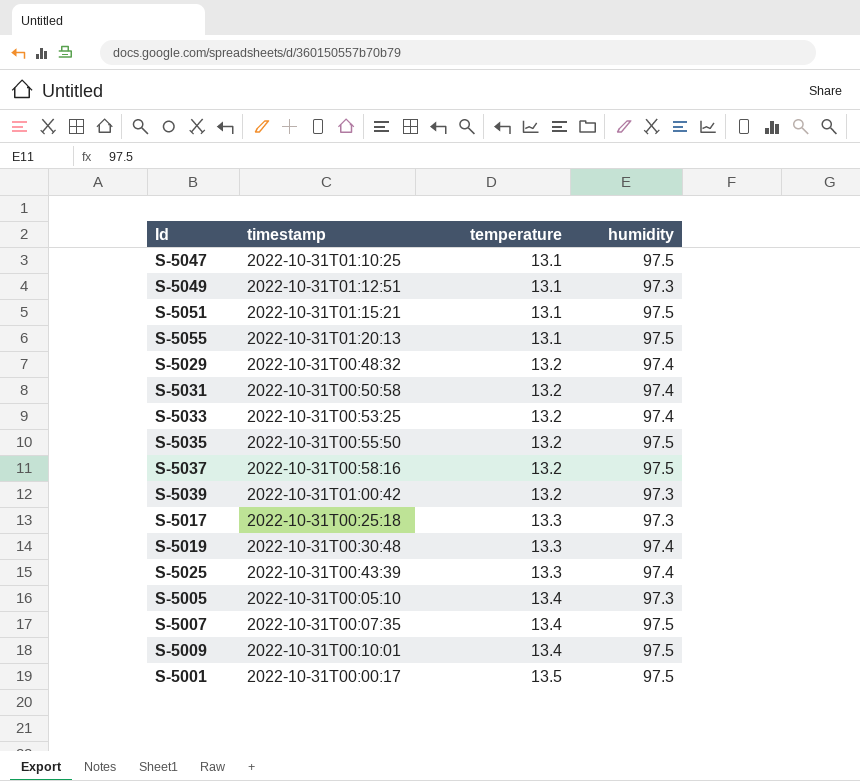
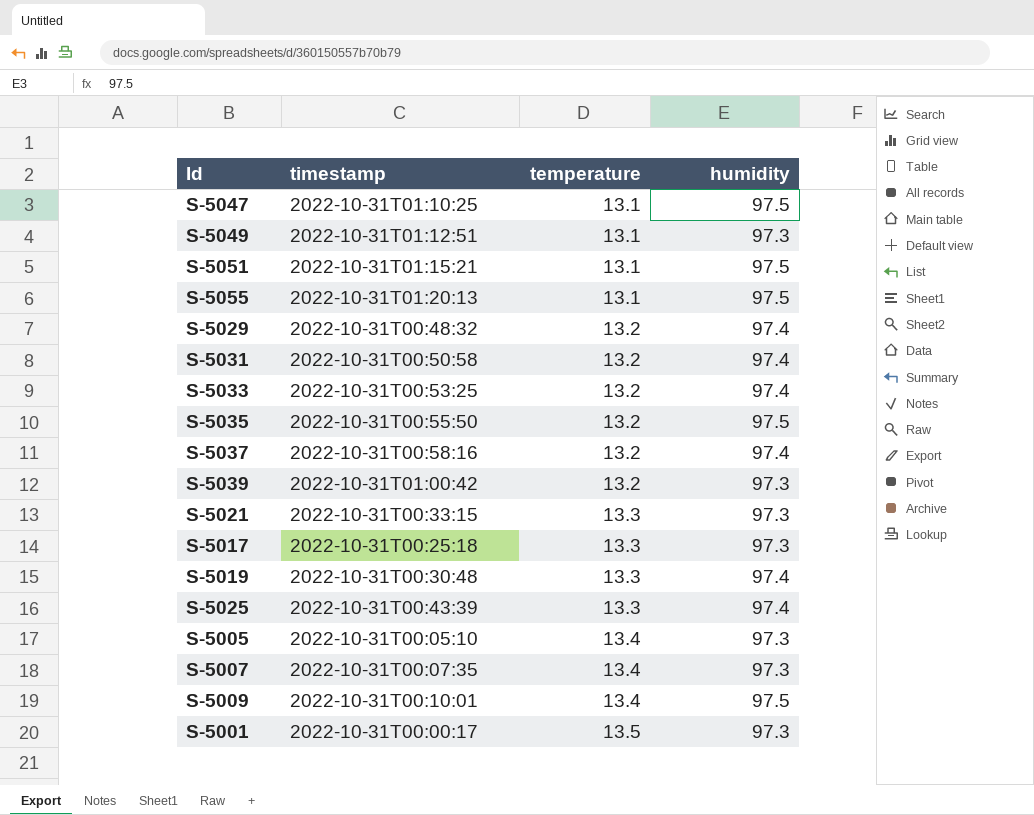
S-5037 | humidity: 97.5 -> 97.4
row S-5021: none -> 2022-10-31T00:33:15 | 13.3 | 97.3
S-5007 | humidity: 97.5 -> 97.3
S-5001 | humidity: 97.5 -> 97.3

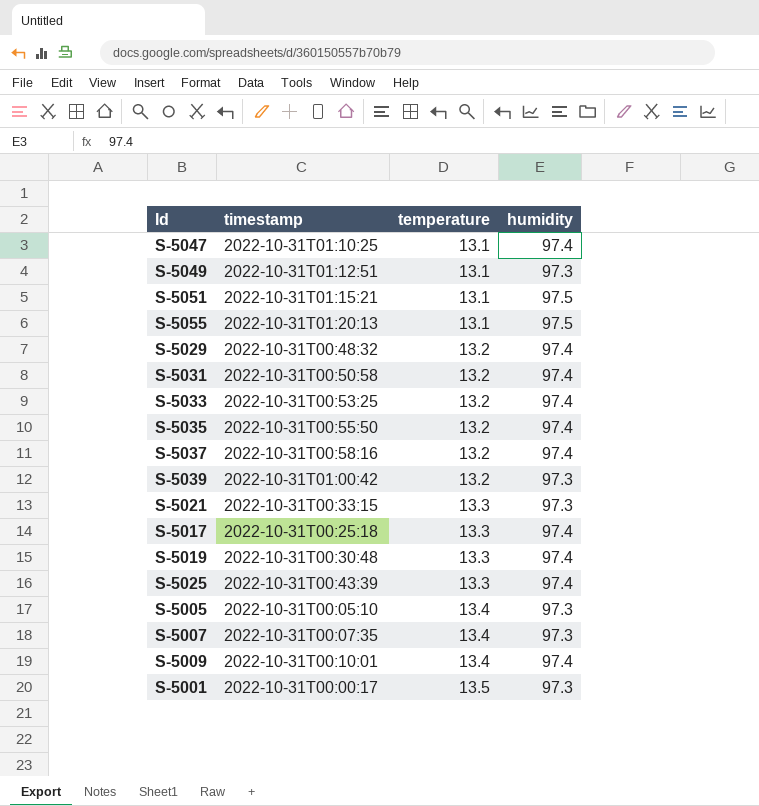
S-5047 | humidity: 97.5 -> 97.4
S-5035 | humidity: 97.5 -> 97.4
S-5017 | humidity: 97.3 -> 97.4
S-5009 | humidity: 97.5 -> 97.4

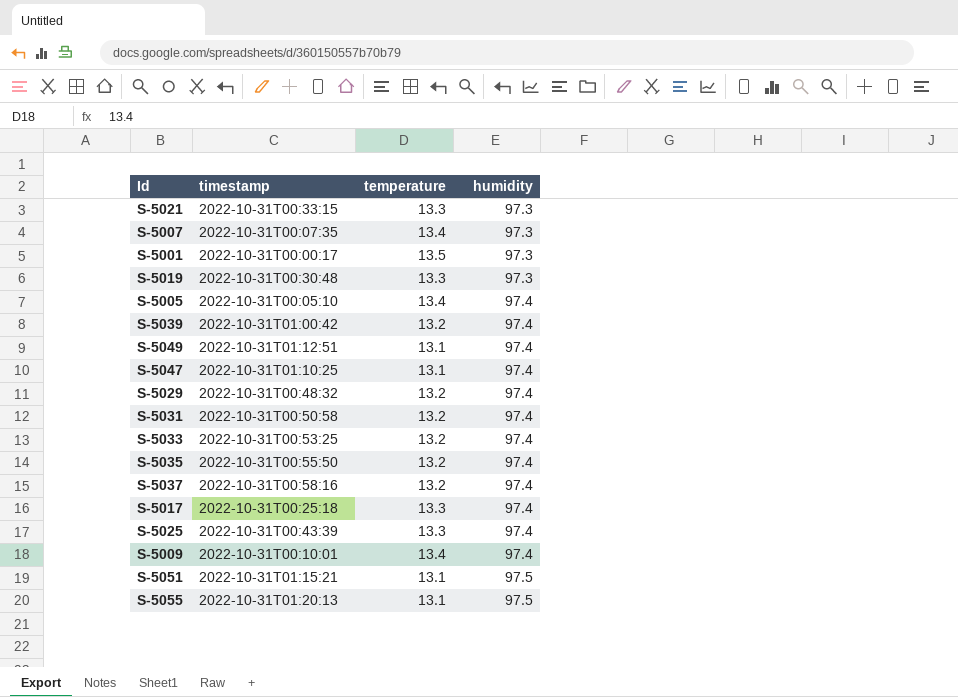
row order: temperature ascending -> humidity ascending
S-5019 | humidity: 97.4 -> 97.3
S-5005 | humidity: 97.3 -> 97.4
S-5039 | humidity: 97.3 -> 97.4
S-5049 | humidity: 97.3 -> 97.4

